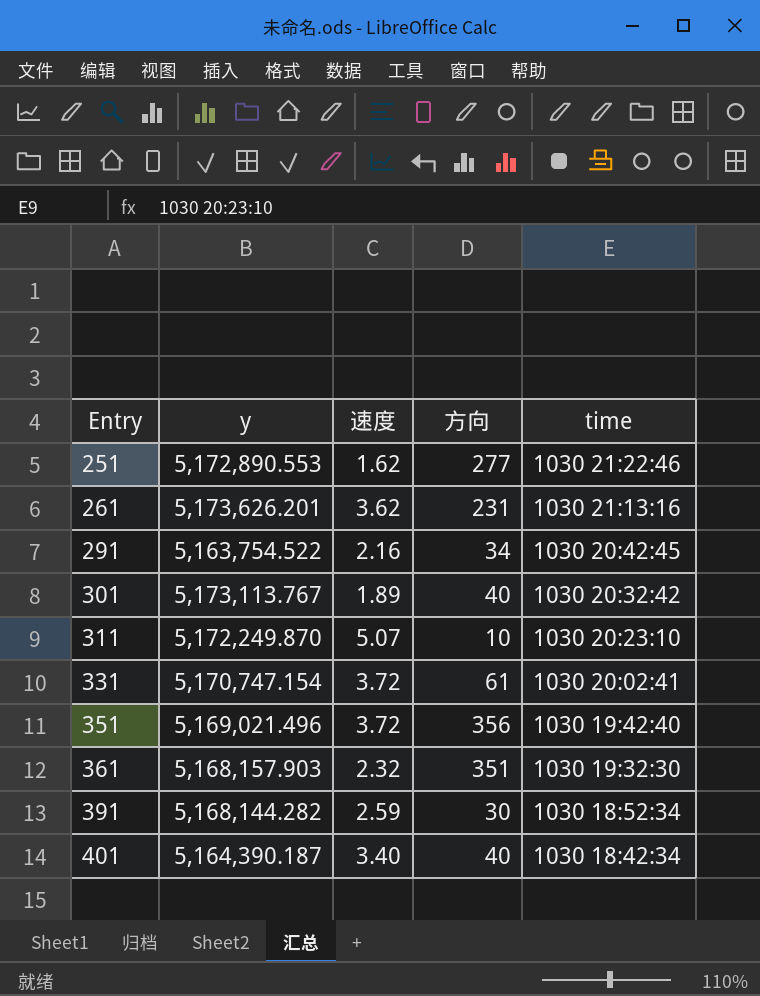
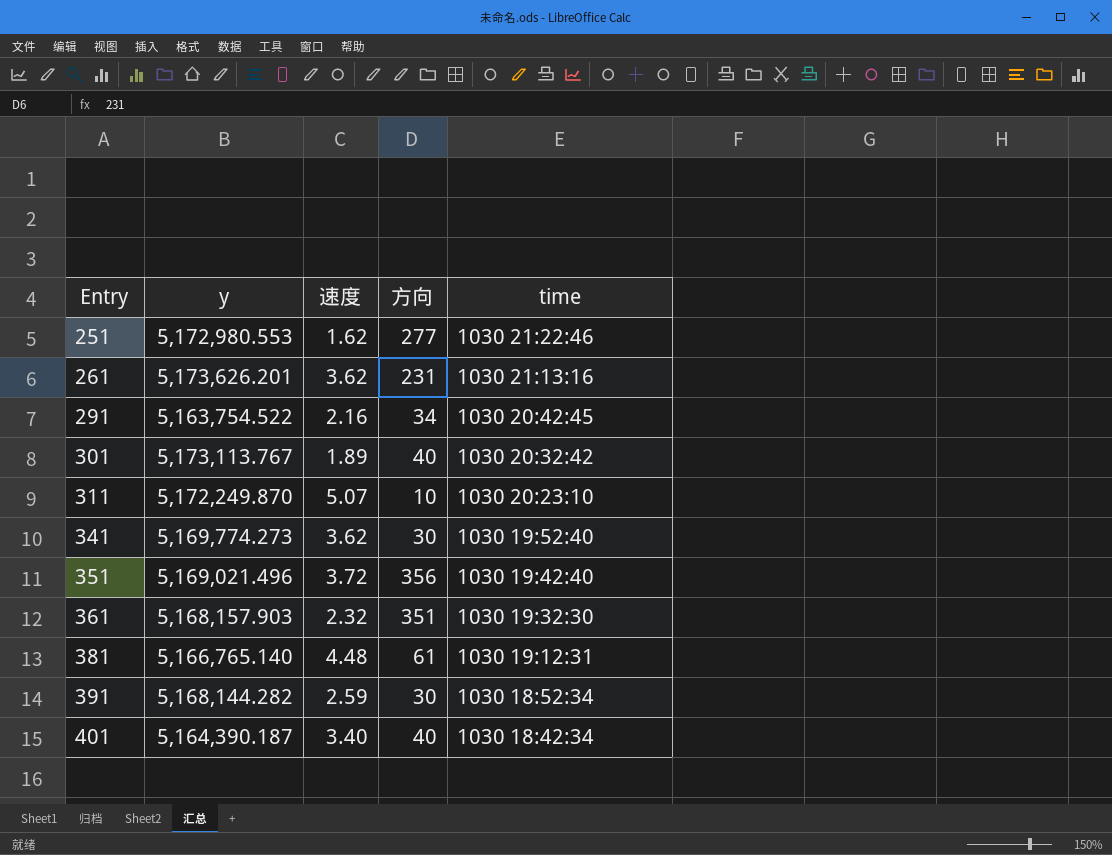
row 331: 5,170,747.154 | 3.72 | 61 | 1030 20:02:41 -> none
251 | y: 5,172,890.553 -> 5,172,980.553
row 341: none -> 5,169,774.273 | 3.62 | 30 | 1030 19:52:40
row 381: none -> 5,166,765.140 | 4.48 | 61 | 1030 19:12:31

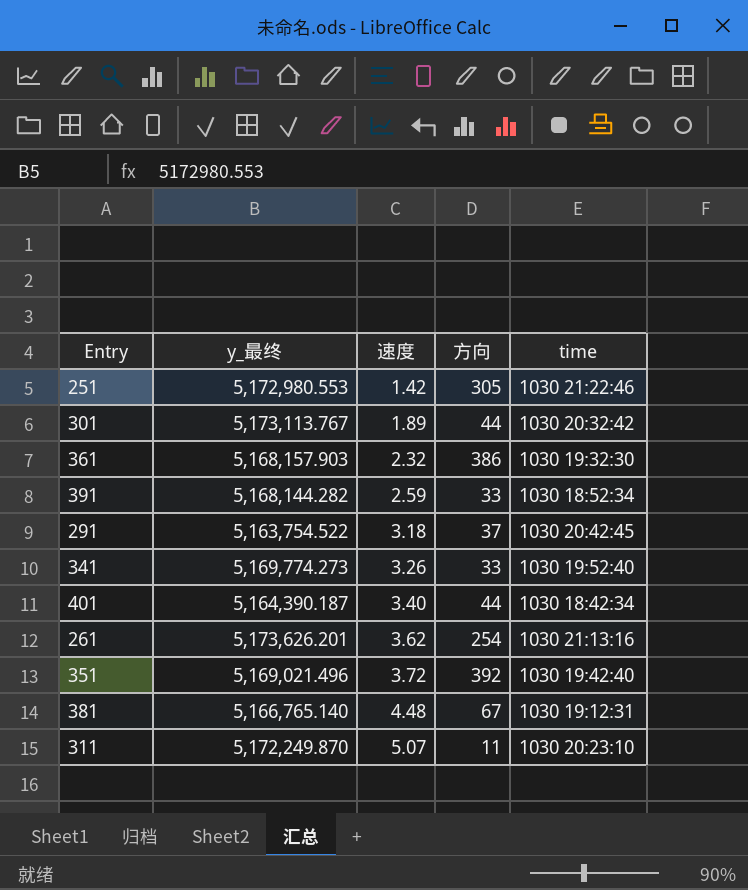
row order: Entry ascending -> 速度 ascending
column name: y -> y_最终
251 | 速度: 1.62 -> 1.42
251 | 方向: 277 -> 305
301 | 方向: 40 -> 44
361 | 方向: 351 -> 386
391 | 方向: 30 -> 33
291 | 速度: 2.16 -> 3.18
291 | 方向: 34 -> 37
341 | 速度: 3.62 -> 3.26
341 | 方向: 30 -> 33
401 | 方向: 40 -> 44
261 | 方向: 231 -> 254
351 | 方向: 356 -> 392
381 | 方向: 61 -> 67
311 | 方向: 10 -> 11

